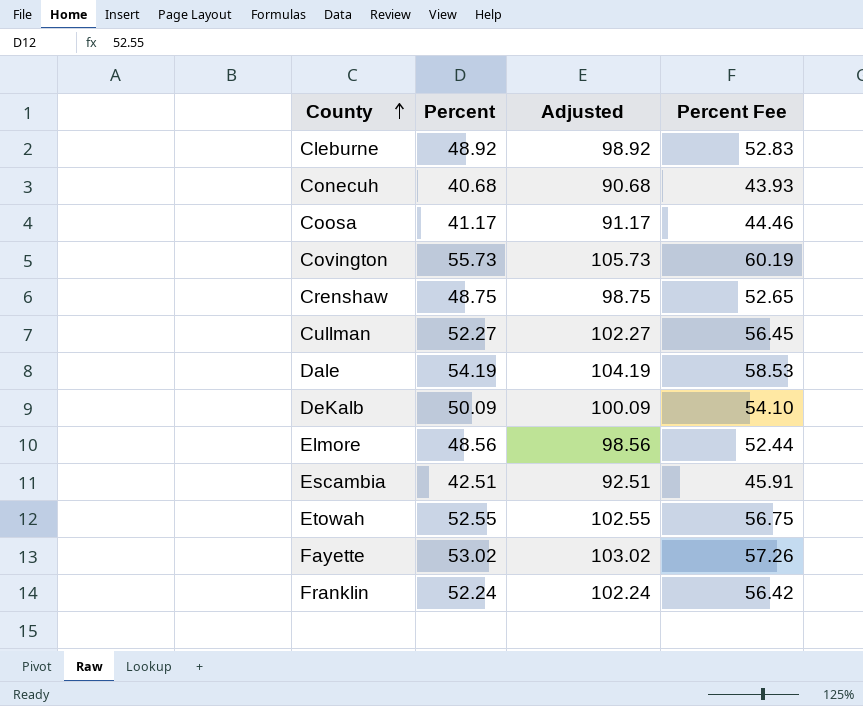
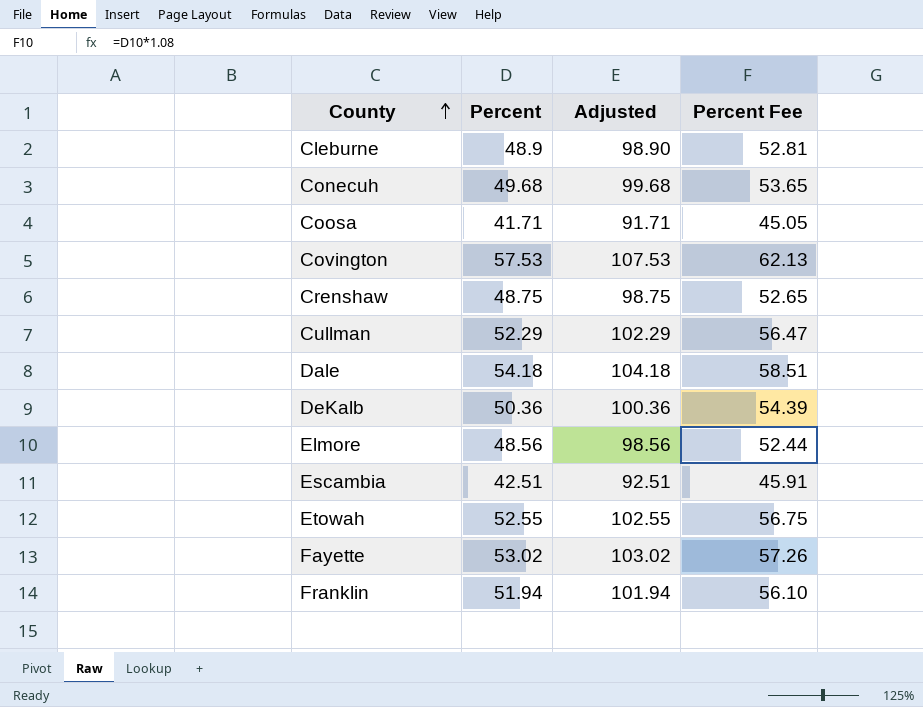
Cleburne | Percent: 48.92 -> 48.9
Cleburne | Adjusted: 98.92 -> 98.90
Cleburne | Percent Fee: 52.83 -> 52.81
Conecuh | Percent: 40.68 -> 49.68
Conecuh | Adjusted: 90.68 -> 99.68
Conecuh | Percent Fee: 43.93 -> 53.65
Coosa | Percent: 41.17 -> 41.71
Coosa | Adjusted: 91.17 -> 91.71
Coosa | Percent Fee: 44.46 -> 45.05
Covington | Percent: 55.73 -> 57.53
Covington | Adjusted: 105.73 -> 107.53
Covington | Percent Fee: 60.19 -> 62.13
Cullman | Percent: 52.27 -> 52.29
Cullman | Adjusted: 102.27 -> 102.29
Cullman | Percent Fee: 56.45 -> 56.47
Dale | Percent: 54.19 -> 54.18
Dale | Adjusted: 104.19 -> 104.18
Dale | Percent Fee: 58.53 -> 58.51
DeKalb | Percent: 50.09 -> 50.36
DeKalb | Adjusted: 100.09 -> 100.36
DeKalb | Percent Fee: 54.10 -> 54.39
Franklin | Percent: 52.24 -> 51.94
Franklin | Adjusted: 102.24 -> 101.94
Franklin | Percent Fee: 56.42 -> 56.10

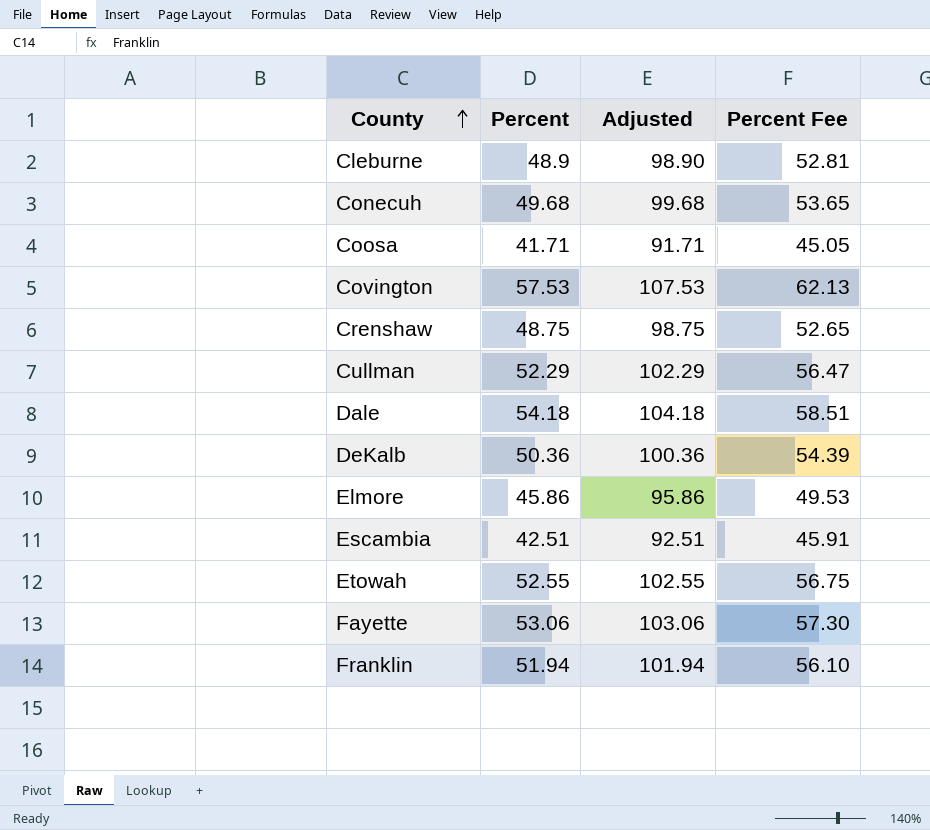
Elmore | Percent: 48.56 -> 45.86
Elmore | Adjusted: 98.56 -> 95.86
Elmore | Percent Fee: 52.44 -> 49.53
Fayette | Percent: 53.02 -> 53.06
Fayette | Adjusted: 103.02 -> 103.06
Fayette | Percent Fee: 57.26 -> 57.30

